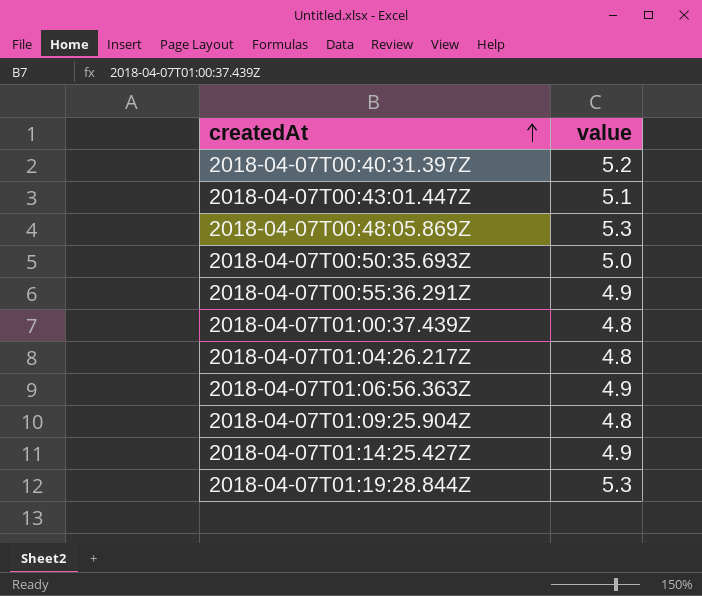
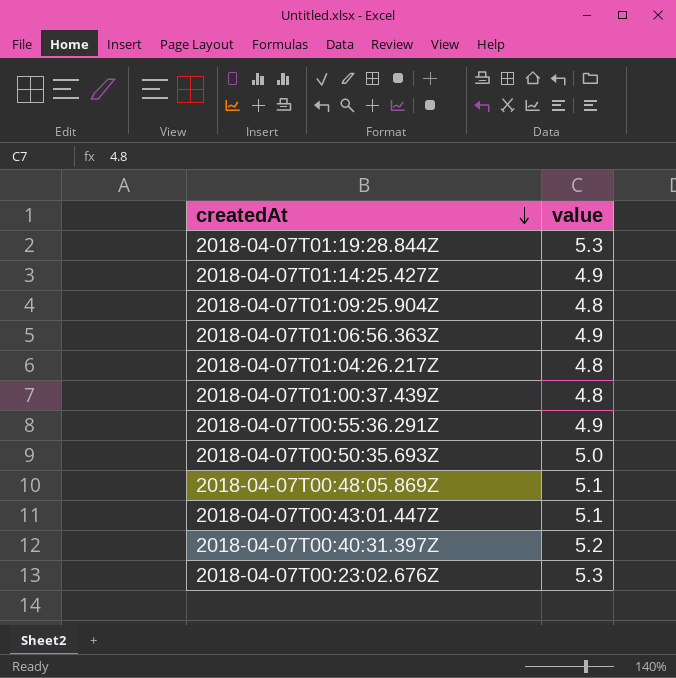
row order: createdAt ascending -> createdAt descending
2018-04-07T00:48:05.869Z | value: 5.3 -> 5.1
row 2018-04-07T00:23:02.676Z: none -> 5.3

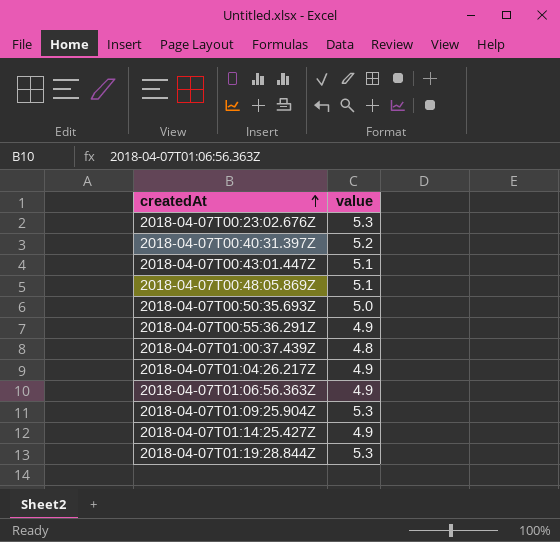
row order: createdAt descending -> createdAt ascending
2018-04-07T01:04:26.217Z | value: 4.8 -> 4.9
2018-04-07T01:09:25.904Z | value: 4.8 -> 5.3

